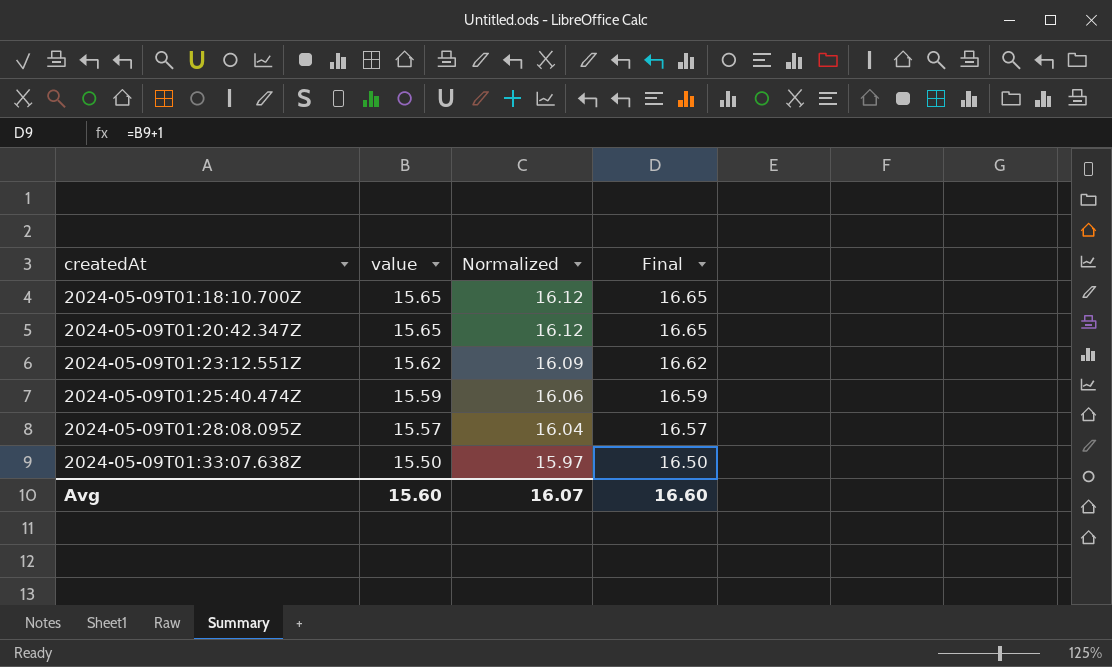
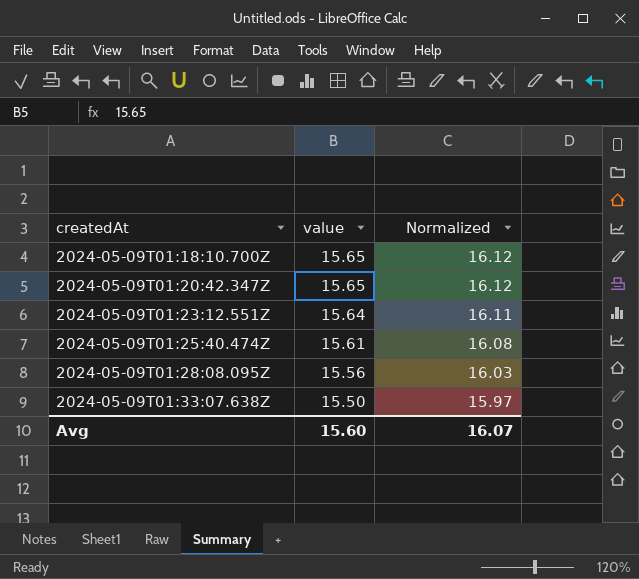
column Final | formula: [value] + 1 -> none
2024-05-09T01:23:12.551Z | value: 15.62 -> 15.64
2024-05-09T01:23:12.551Z | Normalized: 16.09 -> 16.11
2024-05-09T01:25:40.474Z | value: 15.59 -> 15.61
2024-05-09T01:25:40.474Z | Normalized: 16.06 -> 16.08
2024-05-09T01:28:08.095Z | value: 15.57 -> 15.56
2024-05-09T01:28:08.095Z | Normalized: 16.04 -> 16.03

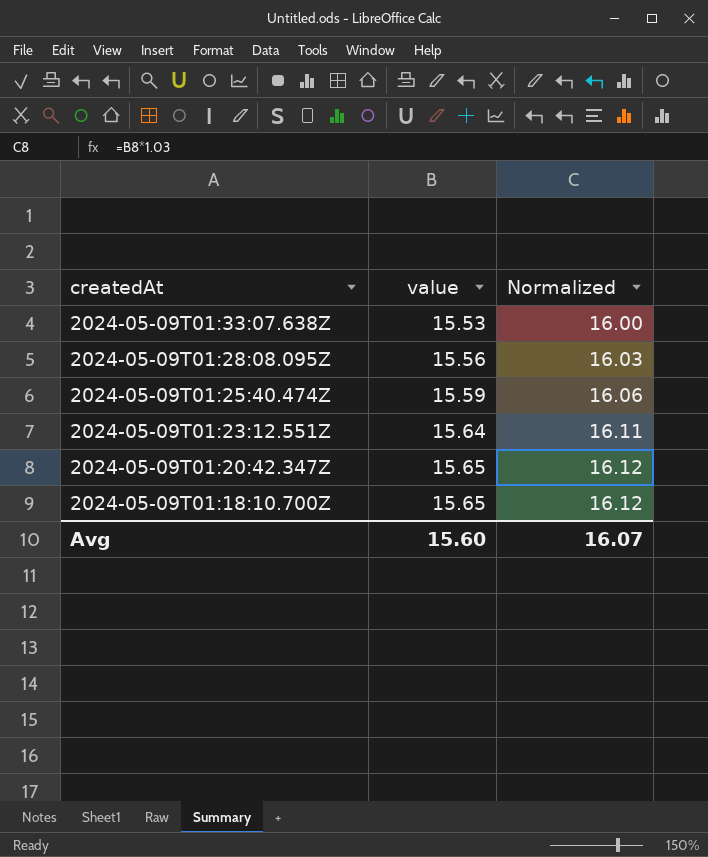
row order: createdAt ascending -> createdAt descending
2024-05-09T01:33:07.638Z | value: 15.50 -> 15.53
2024-05-09T01:33:07.638Z | Normalized: 15.97 -> 16.00
2024-05-09T01:25:40.474Z | value: 15.61 -> 15.59
2024-05-09T01:25:40.474Z | Normalized: 16.08 -> 16.06

